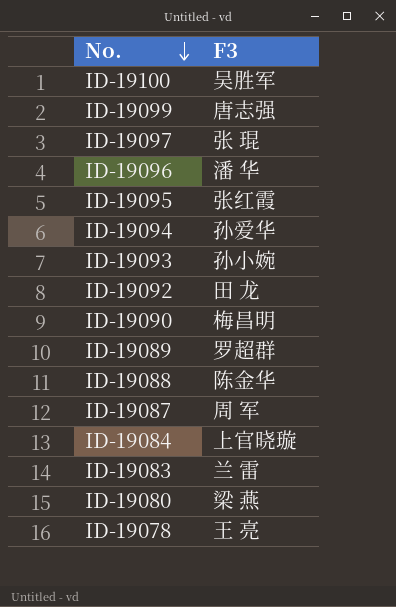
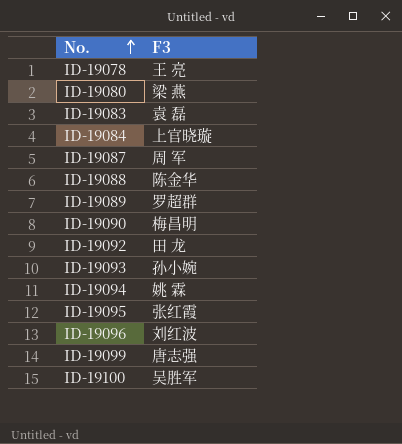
row order: No. descending -> No. ascending
row ID-19097: 张 琨 -> none
ID-19083 | F3: 兰 雷 -> 袁 磊
ID-19094 | F3: 孙爱华 -> 姚 霖
ID-19096 | F3: 潘 华 -> 刘红波

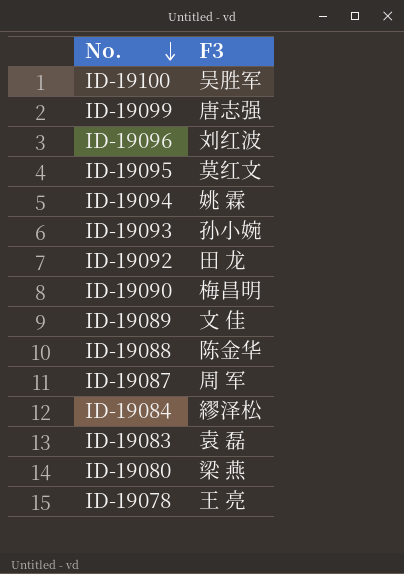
row order: No. ascending -> No. descending
ID-19095 | F3: 张红霞 -> 莫红文
ID-19089 | F3: 罗超群 -> 文 佳
ID-19084 | F3: 上官晓璇 -> 繆泽松

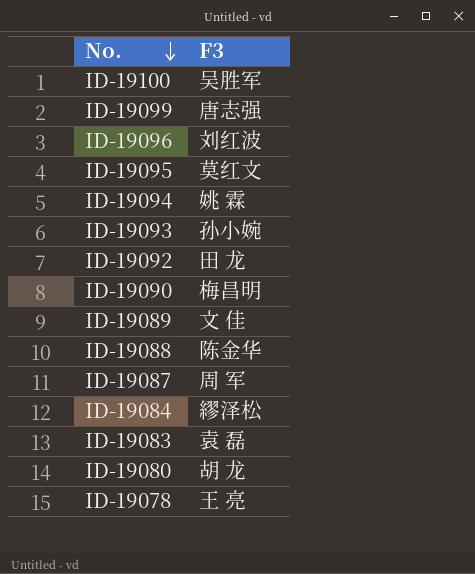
ID-19080 | F3: 梁 燕 -> 胡 龙

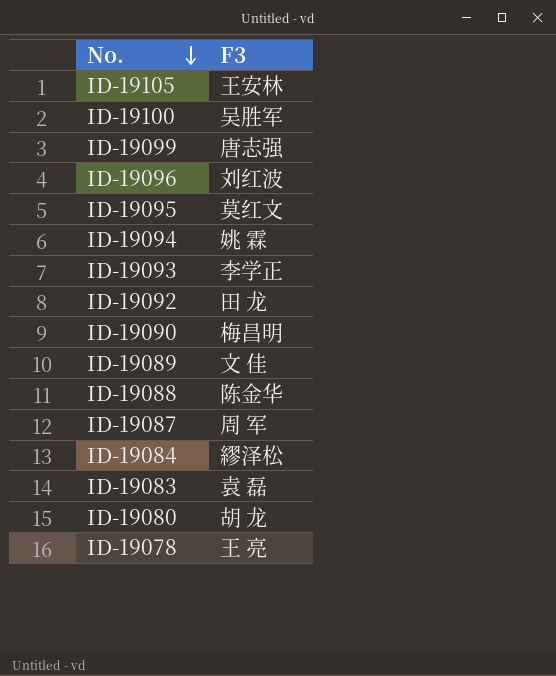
row ID-19105: none -> 王安林
ID-19093 | F3: 孙小婉 -> 李学正

